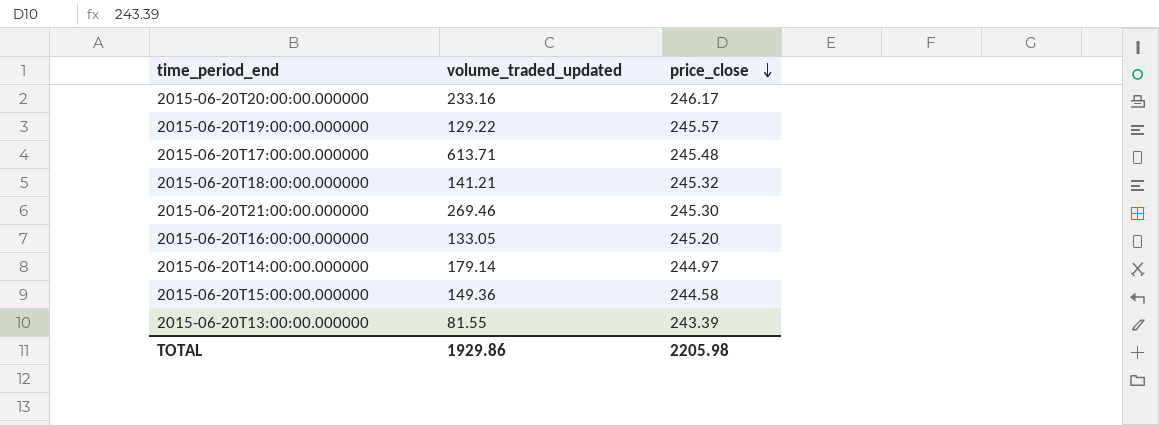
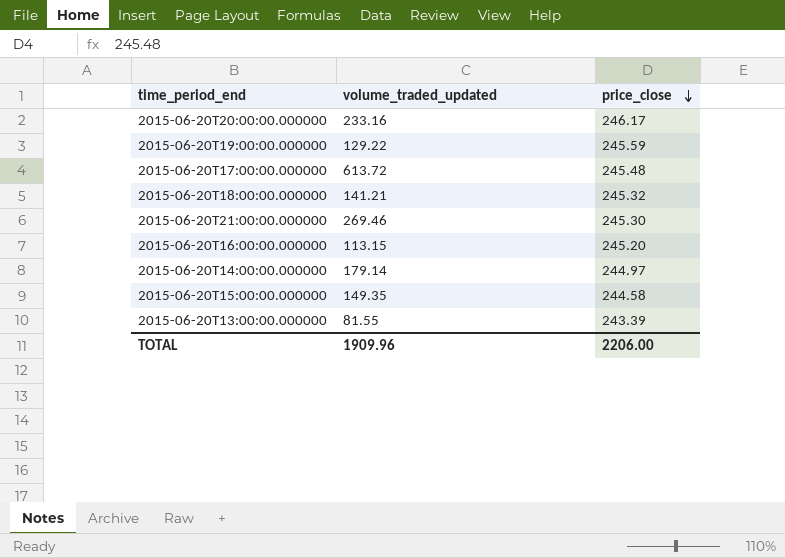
2015-06-20T19:00:00.000000 | price_close: 245.57 -> 245.59
2015-06-20T17:00:00.000000 | volume_traded_updated: 613.71 -> 613.72
2015-06-20T16:00:00.000000 | volume_traded_updated: 133.05 -> 113.15
2015-06-20T15:00:00.000000 | volume_traded_updated: 149.36 -> 149.35
TOTAL | volume_traded_updated: 1929.86 -> 1909.96
TOTAL | price_close: 2205.98 -> 2206.00

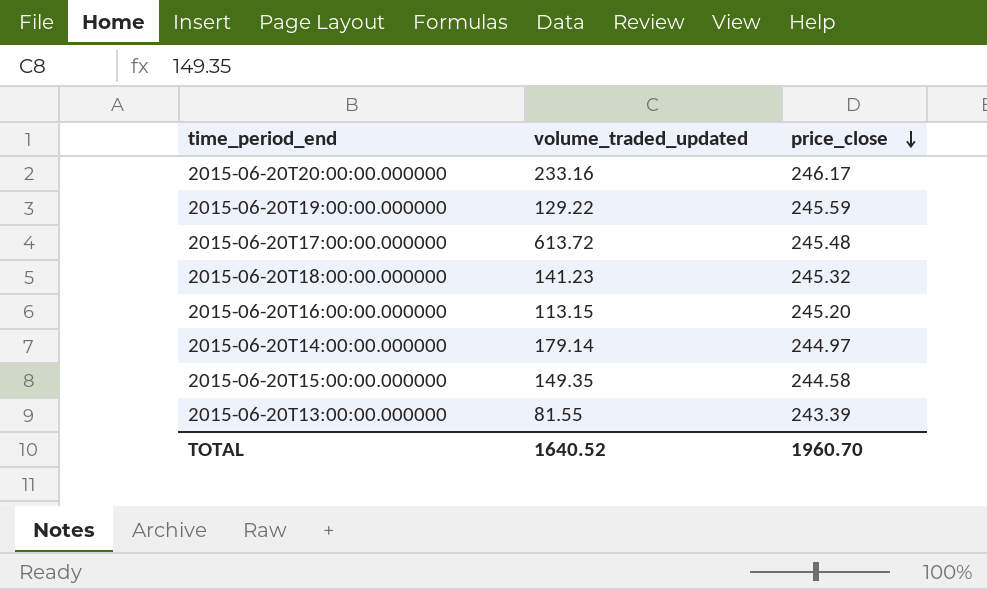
row 2015-06-20T21:00:00.000000: 269.46 | 245.30 -> none
2015-06-20T18:00:00.000000 | volume_traded_updated: 141.21 -> 141.23
TOTAL | volume_traded_updated: 1909.96 -> 1640.52
TOTAL | price_close: 2206.00 -> 1960.70

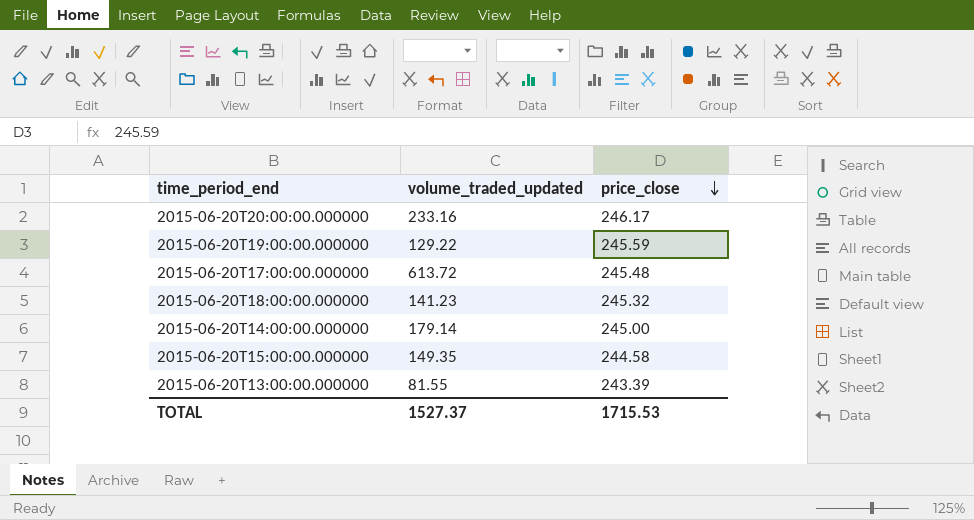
row 2015-06-20T16:00:00.000000: 113.15 | 245.20 -> none
2015-06-20T14:00:00.000000 | price_close: 244.97 -> 245.00
TOTAL | volume_traded_updated: 1640.52 -> 1527.37
TOTAL | price_close: 1960.70 -> 1715.53

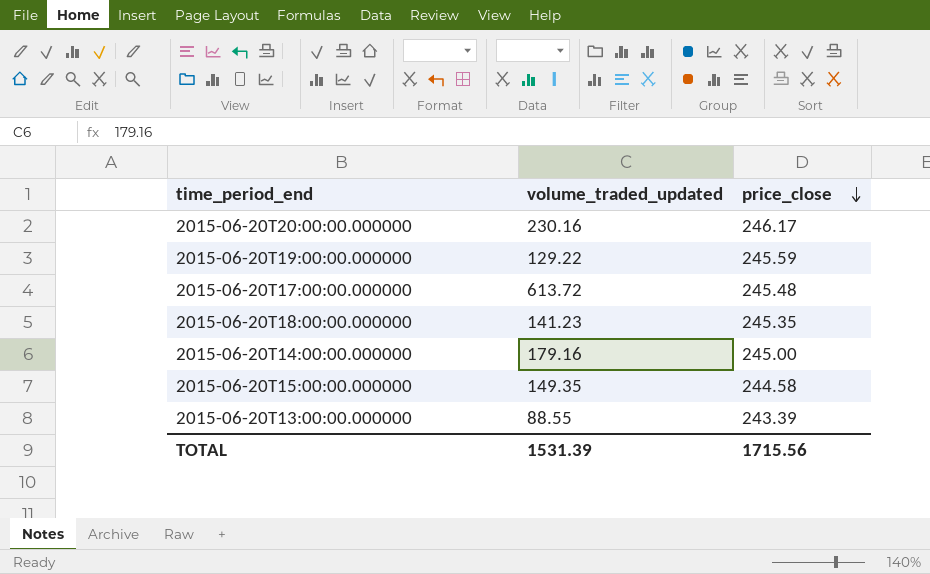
2015-06-20T20:00:00.000000 | volume_traded_updated: 233.16 -> 230.16
2015-06-20T18:00:00.000000 | price_close: 245.32 -> 245.35
2015-06-20T14:00:00.000000 | volume_traded_updated: 179.14 -> 179.16
2015-06-20T13:00:00.000000 | volume_traded_updated: 81.55 -> 88.55
TOTAL | volume_traded_updated: 1527.37 -> 1531.39
TOTAL | price_close: 1715.53 -> 1715.56

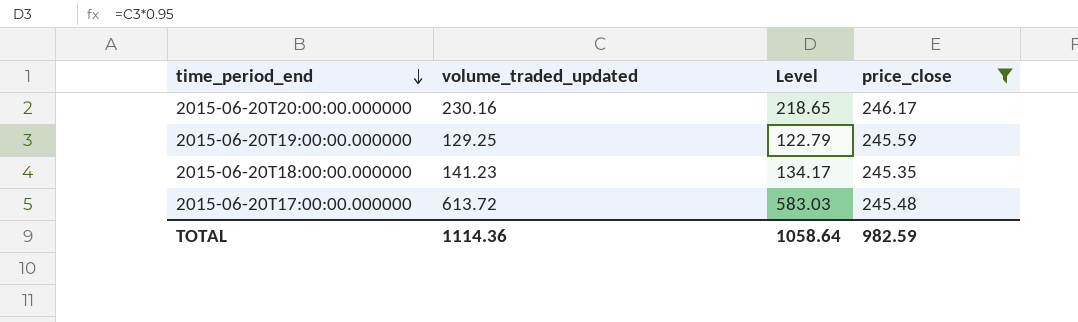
filter: none -> price_close >= 245.35
row order: price_close descending -> time_period_end descending
column Level | formula: none -> [volume_traded_updated] * 0.95
2015-06-20T19:00:00.000000 | volume_traded_updated: 129.22 -> 129.25
TOTAL | volume_traded_updated: 1531.39 -> 1114.36
TOTAL | price_close: 1715.56 -> 982.59

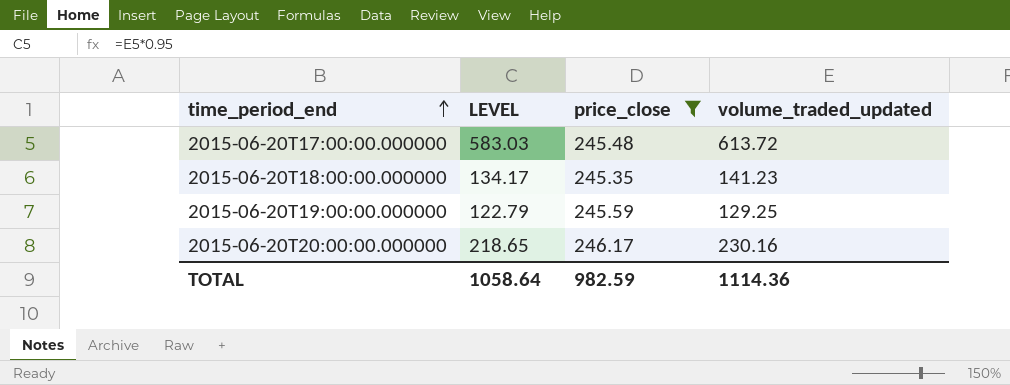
row order: time_period_end descending -> time_period_end ascending
column name: Level -> LEVEL
column volume_traded_updated | position: 2 -> 4

